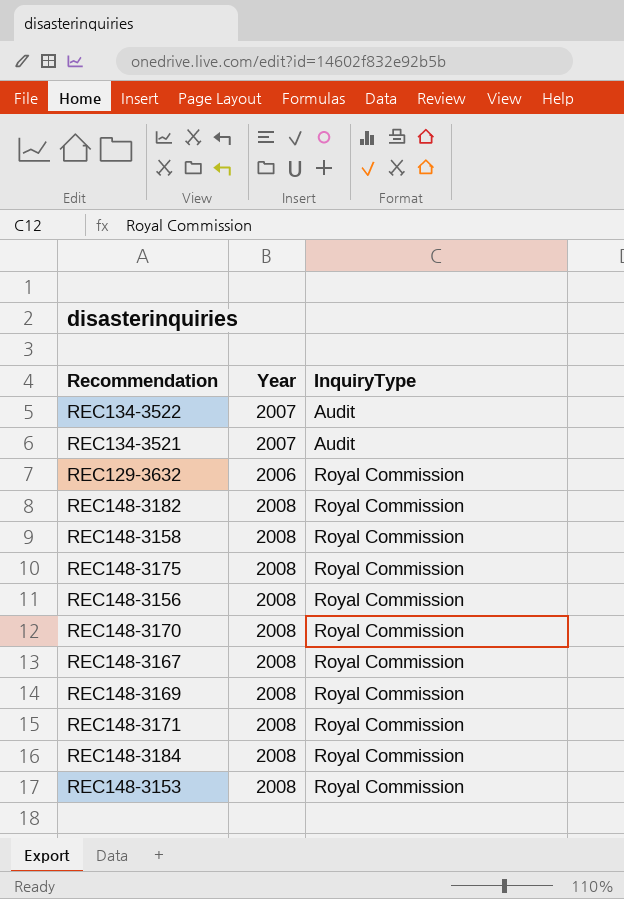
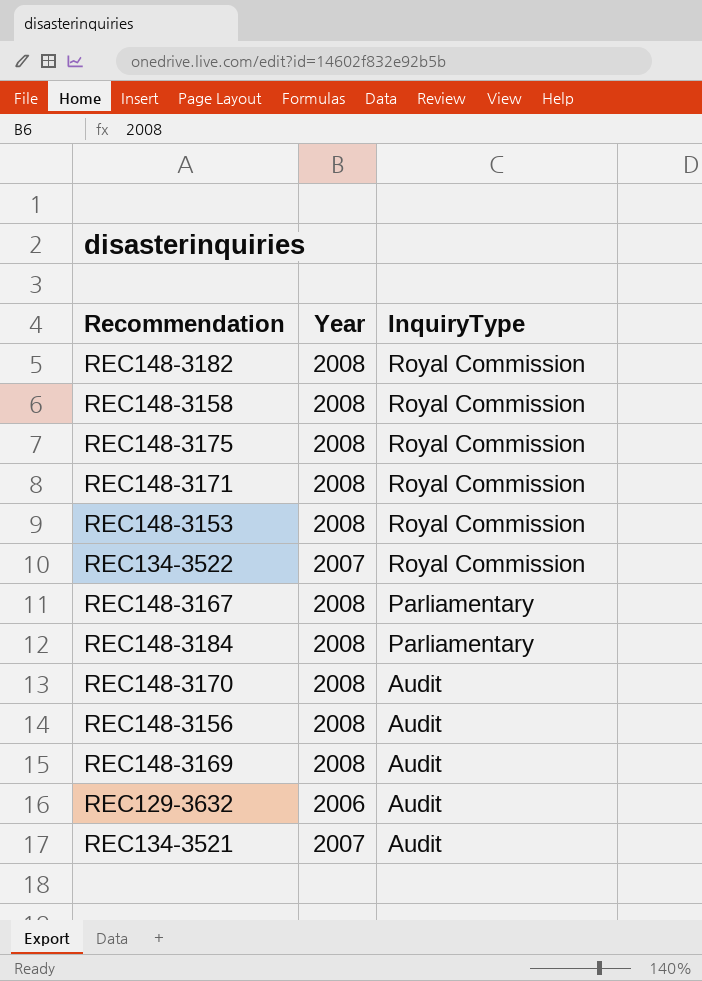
row order: InquiryType ascending -> InquiryType descending
REC134-3522 | InquiryType: Audit -> Royal Commission
REC148-3167 | InquiryType: Royal Commission -> Parliamentary
REC148-3184 | InquiryType: Royal Commission -> Parliamentary
REC148-3170 | InquiryType: Royal Commission -> Audit
REC148-3156 | InquiryType: Royal Commission -> Audit
REC148-3169 | InquiryType: Royal Commission -> Audit
REC129-3632 | InquiryType: Royal Commission -> Audit

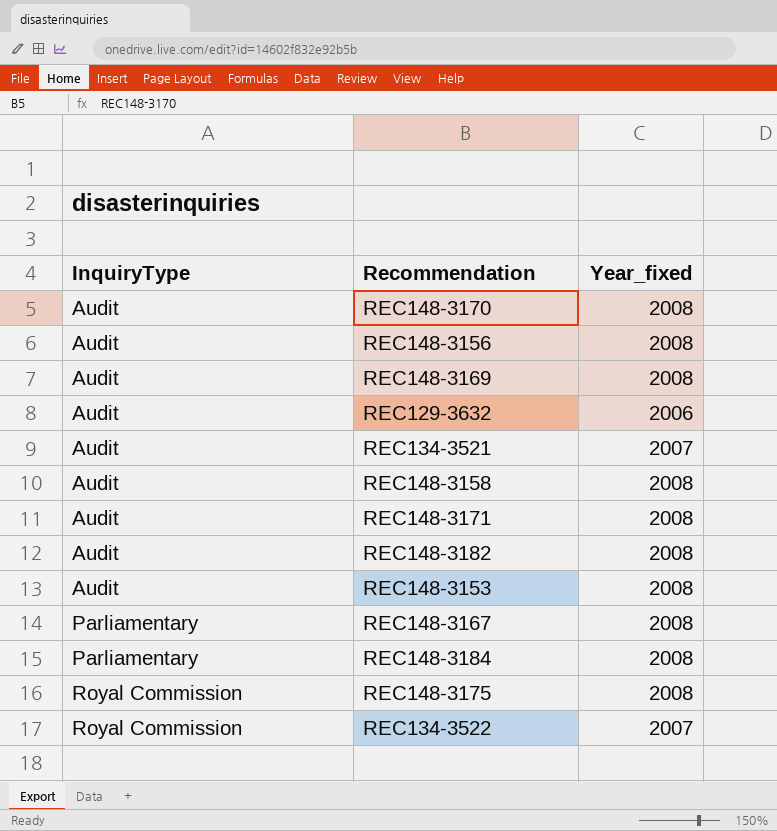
row order: InquiryType descending -> InquiryType ascending
column InquiryType | position: 3 -> 1
column name: Year -> Year_fixed
REC148-3158 | InquiryType: Royal Commission -> Audit
REC148-3171 | InquiryType: Royal Commission -> Audit
REC148-3182 | InquiryType: Royal Commission -> Audit
REC148-3153 | InquiryType: Royal Commission -> Audit

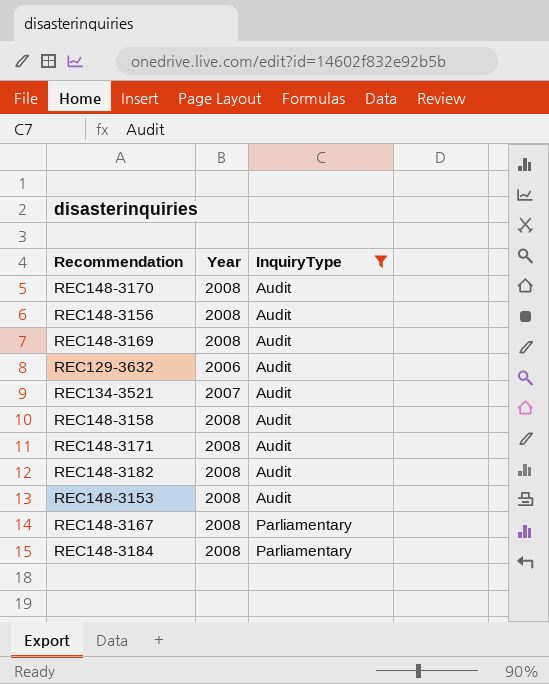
filter: none -> InquiryType != Royal Commission
column name: Year_fixed -> Year
column InquiryType | position: 1 -> 3

